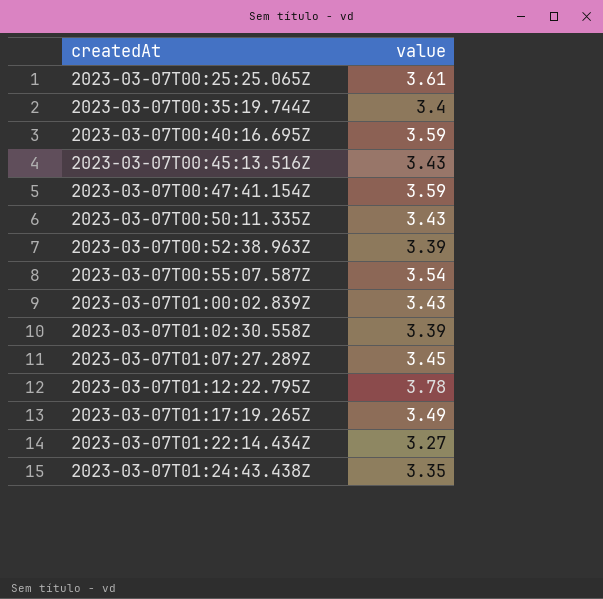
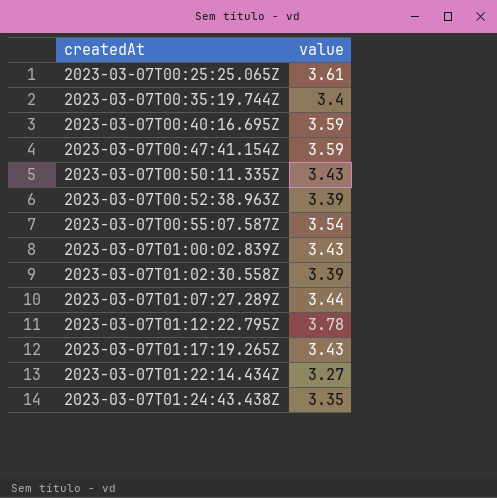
row 2023-03-07T00:45:13.516Z: 3.43 -> none
2023-03-07T01:07:27.289Z | value: 3.45 -> 3.44
2023-03-07T01:17:19.265Z | value: 3.49 -> 3.43

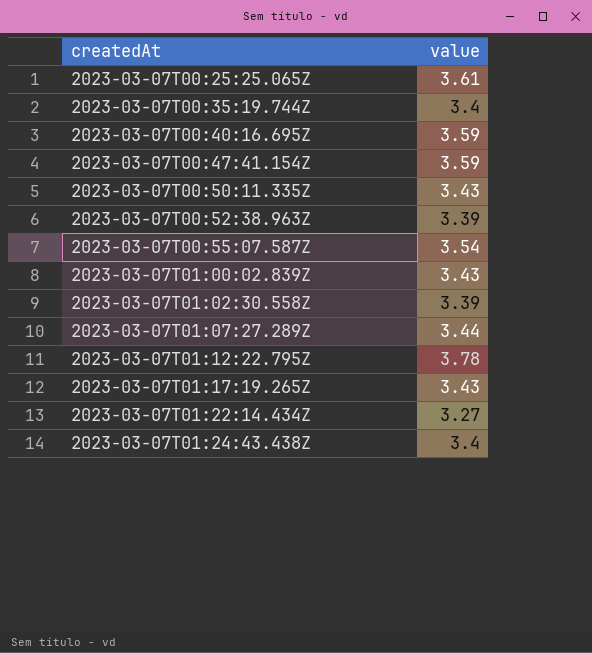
2023-03-07T01:24:43.438Z | value: 3.35 -> 3.4

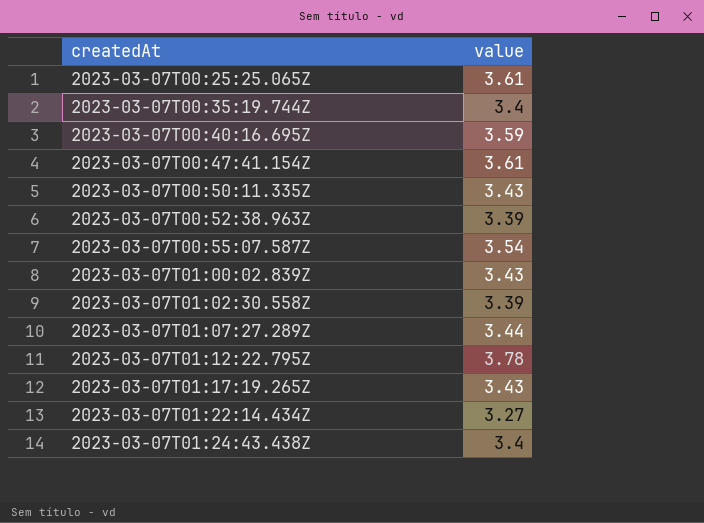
2023-03-07T00:47:41.154Z | value: 3.59 -> 3.61

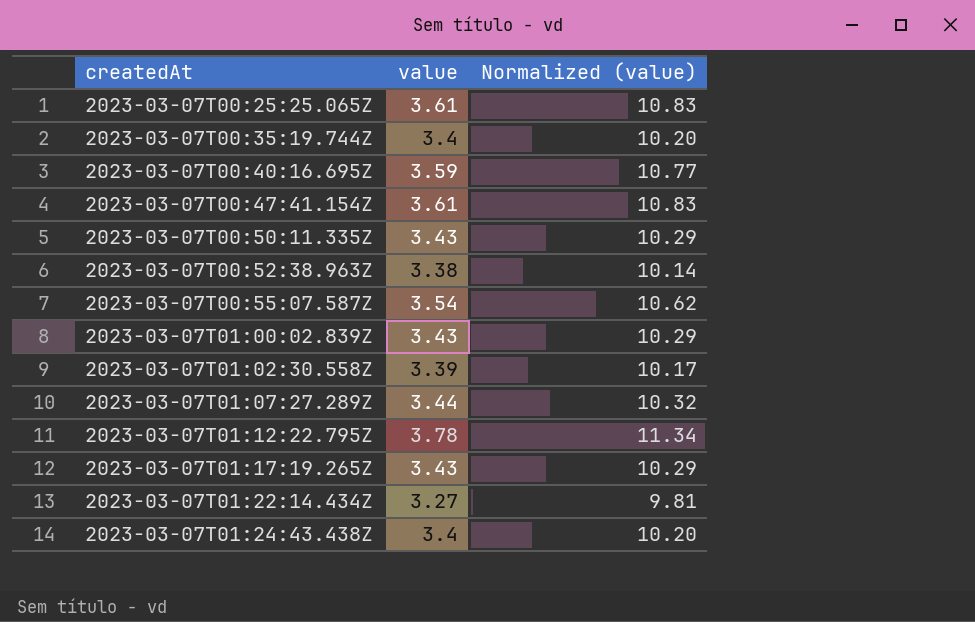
column Normalized (value) | formula: none -> [value] * 3
2023-03-07T00:52:38.963Z | value: 3.39 -> 3.38

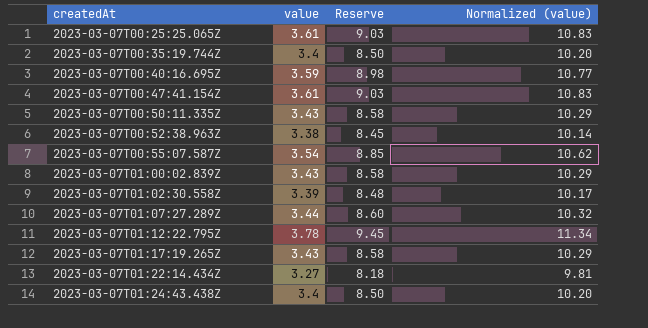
column Reserve | formula: none -> [value] * 2.5

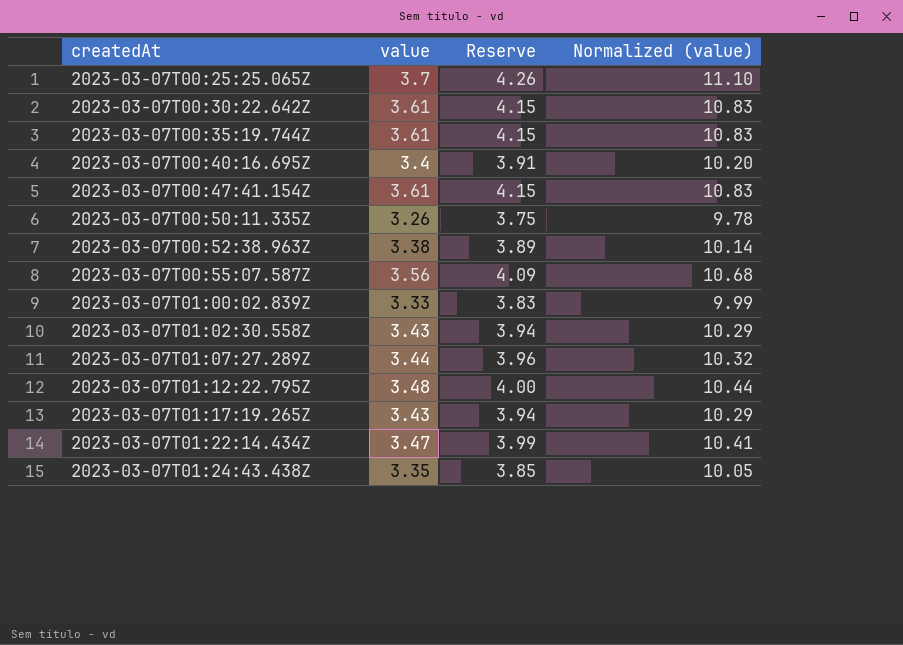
column Reserve | formula: [value] * 2.5 -> [value] * 1.15
2023-03-07T00:25:25.065Z | value: 3.61 -> 3.7
2023-03-07T00:25:25.065Z | Normalized (value): 10.83 -> 11.10
row 2023-03-07T00:30:22.642Z: none -> 3.61 | 4.15 | 10.83
2023-03-07T00:35:19.744Z | value: 3.4 -> 3.61
2023-03-07T00:35:19.744Z | Normalized (value): 10.20 -> 10.83
2023-03-07T00:40:16.695Z | value: 3.59 -> 3.4
2023-03-07T00:40:16.695Z | Normalized (value): 10.77 -> 10.20
2023-03-07T00:50:11.335Z | value: 3.43 -> 3.26
2023-03-07T00:50:11.335Z | Normalized (value): 10.29 -> 9.78
2023-03-07T00:55:07.587Z | value: 3.54 -> 3.56
2023-03-07T00:55:07.587Z | Normalized (value): 10.62 -> 10.68
2023-03-07T01:00:02.839Z | value: 3.43 -> 3.33
2023-03-07T01:00:02.839Z | Normalized (value): 10.29 -> 9.99
2023-03-07T01:02:30.558Z | value: 3.39 -> 3.43
2023-03-07T01:02:30.558Z | Normalized (value): 10.17 -> 10.29
2023-03-07T01:12:22.795Z | value: 3.78 -> 3.48
2023-03-07T01:12:22.795Z | Normalized (value): 11.34 -> 10.44
2023-03-07T01:22:14.434Z | value: 3.27 -> 3.47
2023-03-07T01:22:14.434Z | Normalized (value): 9.81 -> 10.41
2023-03-07T01:24:43.438Z | value: 3.4 -> 3.35
2023-03-07T01:24:43.438Z | Normalized (value): 10.20 -> 10.05

